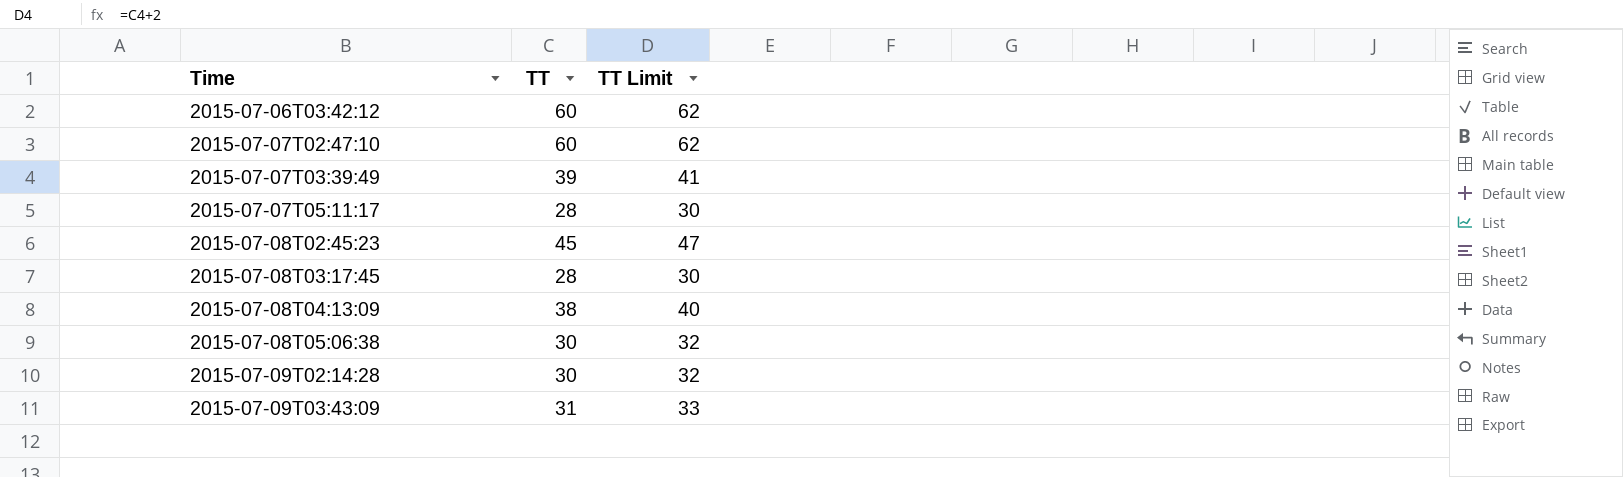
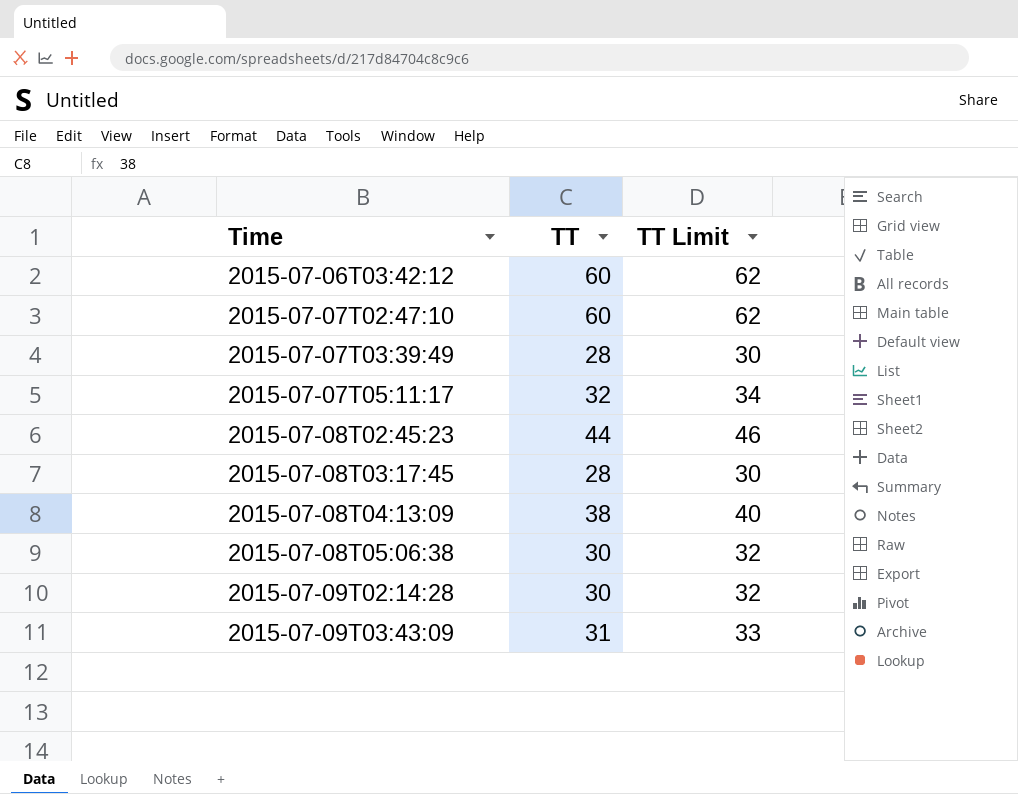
2015-07-07T03:39:49 | TT: 39 -> 28
2015-07-07T03:39:49 | TT Limit: 41 -> 30
2015-07-07T05:11:17 | TT: 28 -> 32
2015-07-07T05:11:17 | TT Limit: 30 -> 34
2015-07-08T02:45:23 | TT: 45 -> 44
2015-07-08T02:45:23 | TT Limit: 47 -> 46

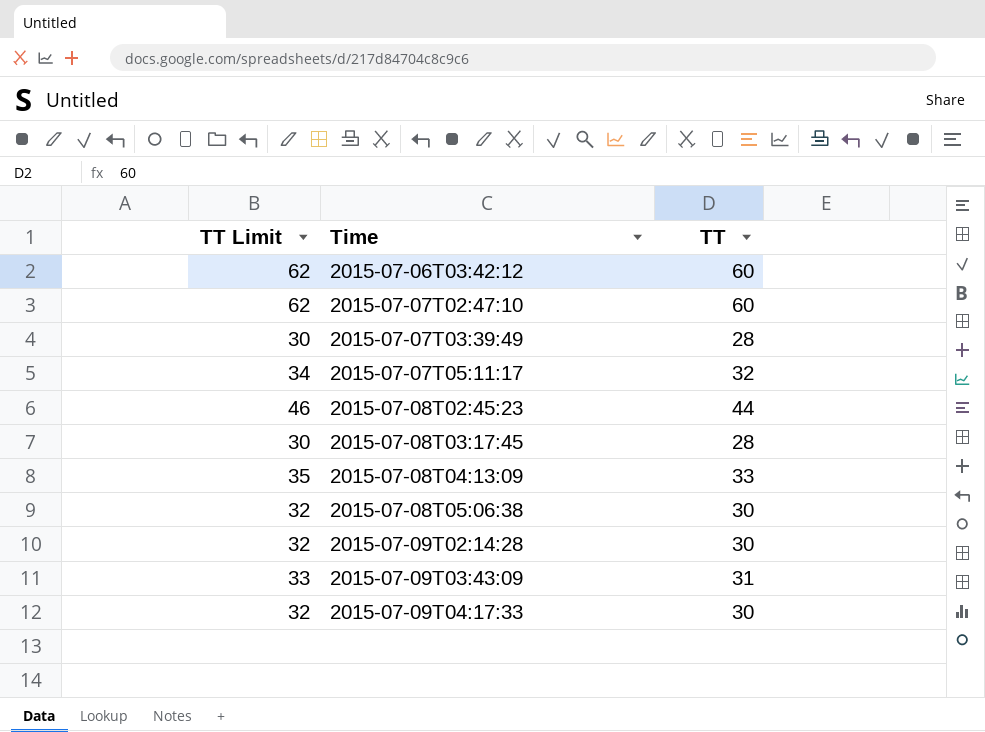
column TT Limit | position: 3 -> 1
2015-07-08T04:13:09 | TT Limit: 40 -> 35
2015-07-08T04:13:09 | TT: 38 -> 33
row 2015-07-09T04:17:33: none -> 32 | 30

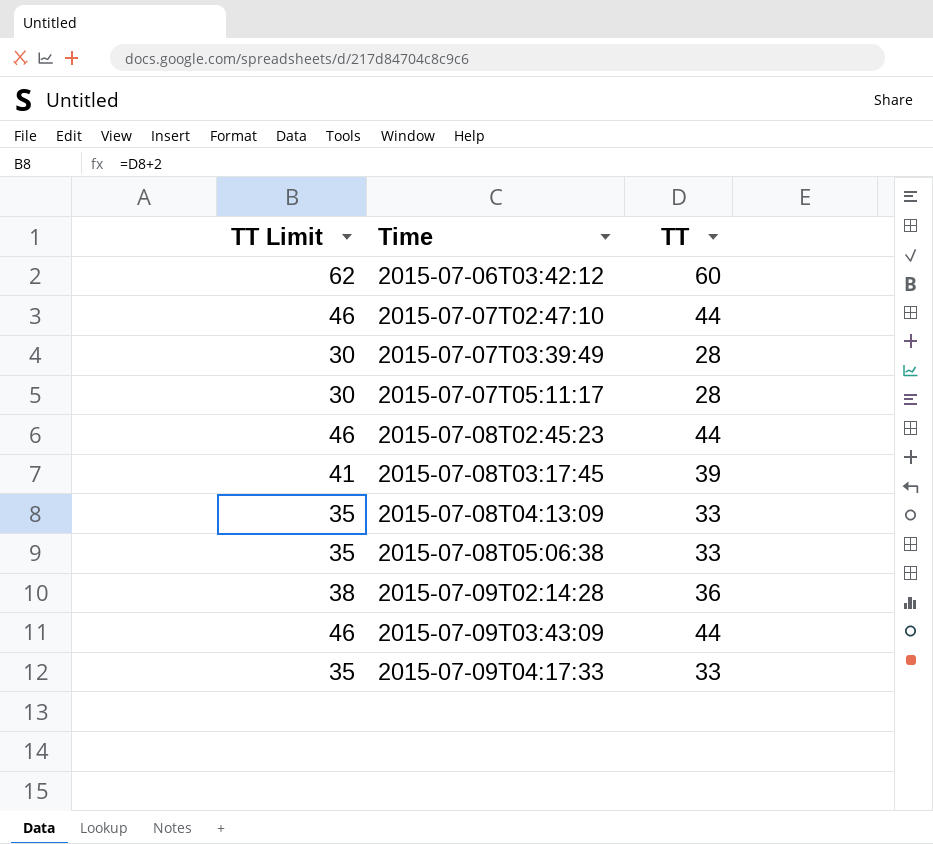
2015-07-07T02:47:10 | TT Limit: 62 -> 46
2015-07-07T02:47:10 | TT: 60 -> 44
2015-07-07T05:11:17 | TT Limit: 34 -> 30
2015-07-07T05:11:17 | TT: 32 -> 28
2015-07-08T03:17:45 | TT Limit: 30 -> 41
2015-07-08T03:17:45 | TT: 28 -> 39
2015-07-08T05:06:38 | TT Limit: 32 -> 35
2015-07-08T05:06:38 | TT: 30 -> 33
2015-07-09T02:14:28 | TT Limit: 32 -> 38
2015-07-09T02:14:28 | TT: 30 -> 36
2015-07-09T03:43:09 | TT Limit: 33 -> 46
2015-07-09T03:43:09 | TT: 31 -> 44
2015-07-09T04:17:33 | TT Limit: 32 -> 35
2015-07-09T04:17:33 | TT: 30 -> 33

